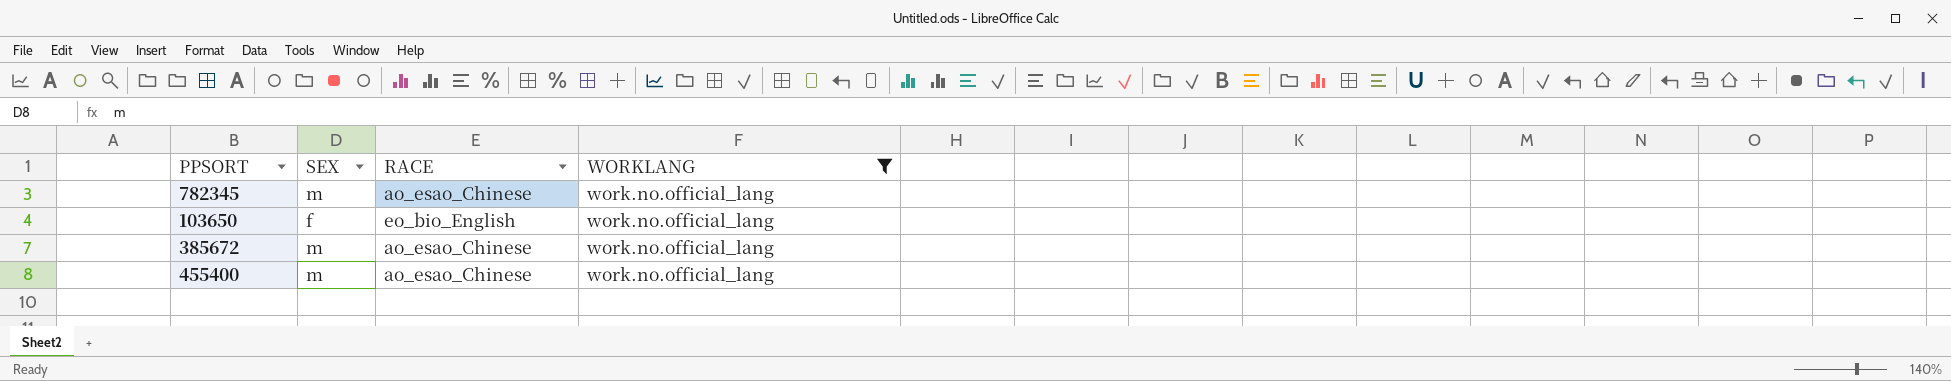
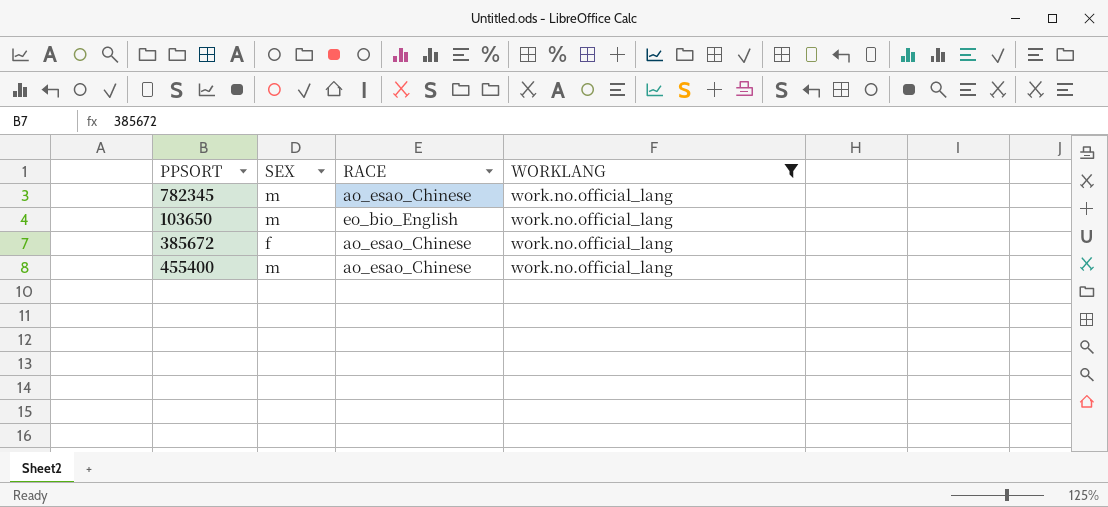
103650 | SEX: f -> m
385672 | SEX: m -> f

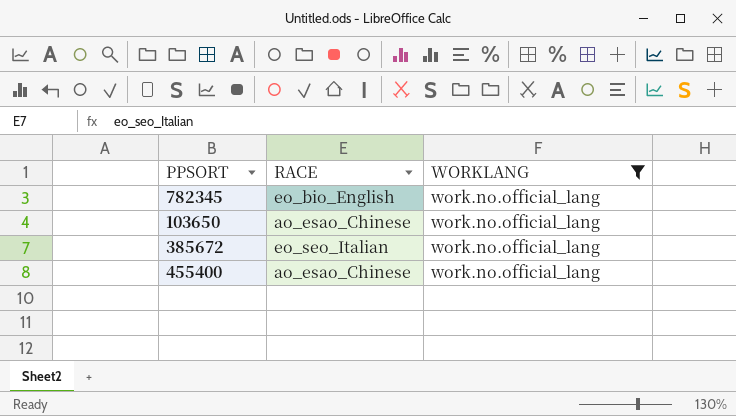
column SEX | position: 2 -> none
782345 | RACE: ao_esao_Chinese -> eo_bio_English
103650 | RACE: eo_bio_English -> ao_esao_Chinese
385672 | RACE: ao_esao_Chinese -> eo_seo_Italian

